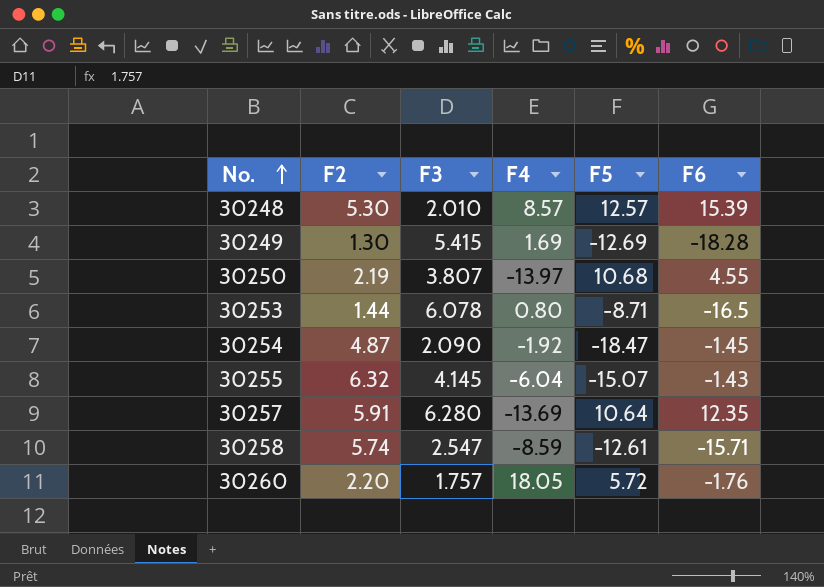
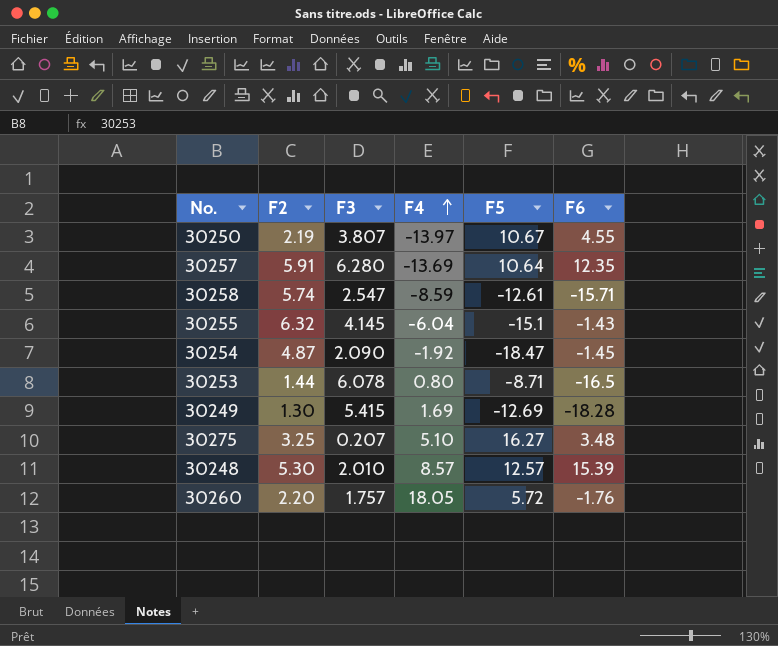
row order: No. ascending -> F4 ascending
30250 | F5: 10.68 -> 10.67
30255 | F5: -15.07 -> -15.1
row 30275: none -> 3.25 | 0.207 | 5.10 | 16.27 | 3.48

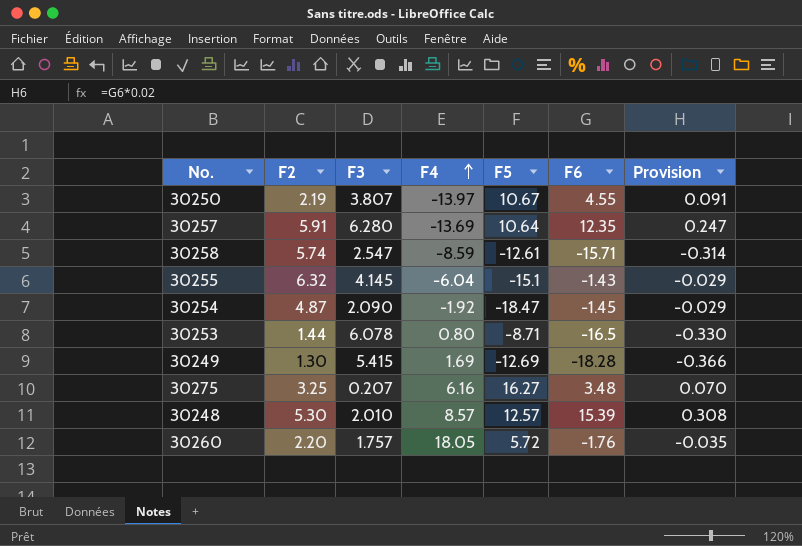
column Provision | formula: none -> [F6] * 0.02
30275 | F4: 5.10 -> 6.16

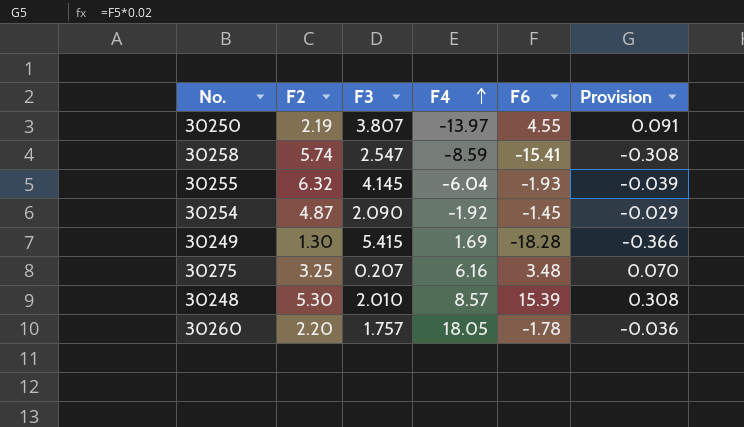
column F5 | position: 5 -> none
row 30257: 5.91 | 6.280 | -13.69 | 10.64 | 12.35 | 0.247 -> none
row 30253: 1.44 | 6.078 | 0.80 | -8.71 | -16.5 | -0.330 -> none
30258 | F6: -15.71 -> -15.41
30258 | Provision: -0.314 -> -0.308
30255 | F6: -1.43 -> -1.93
30255 | Provision: -0.029 -> -0.039
30260 | F6: -1.76 -> -1.78
30260 | Provision: -0.035 -> -0.036

